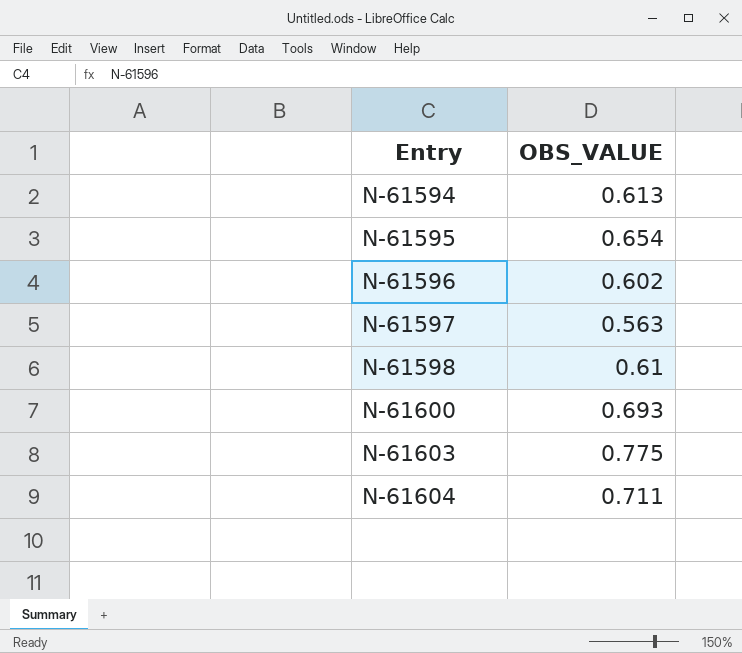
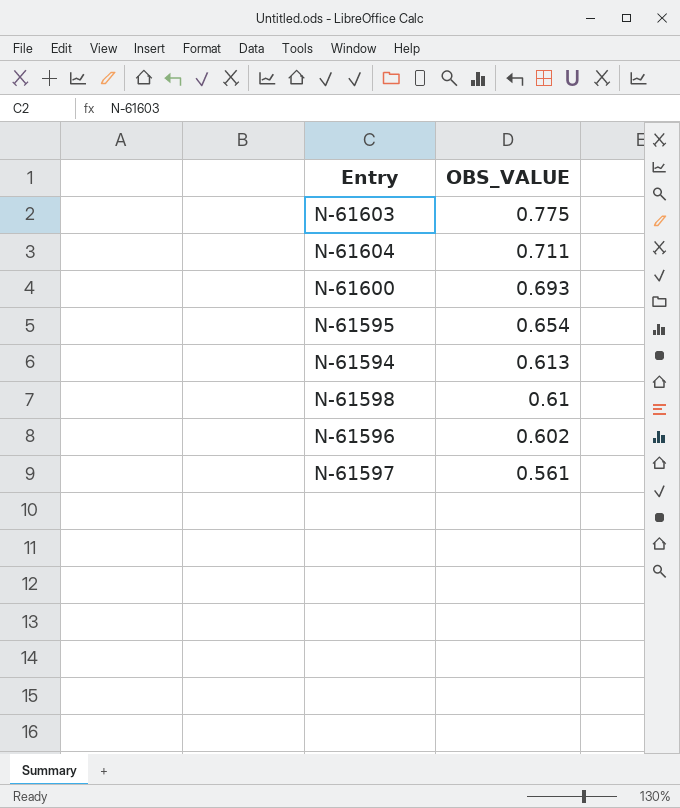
row order: Entry ascending -> OBS_VALUE descending
N-61597 | OBS_VALUE: 0.563 -> 0.561

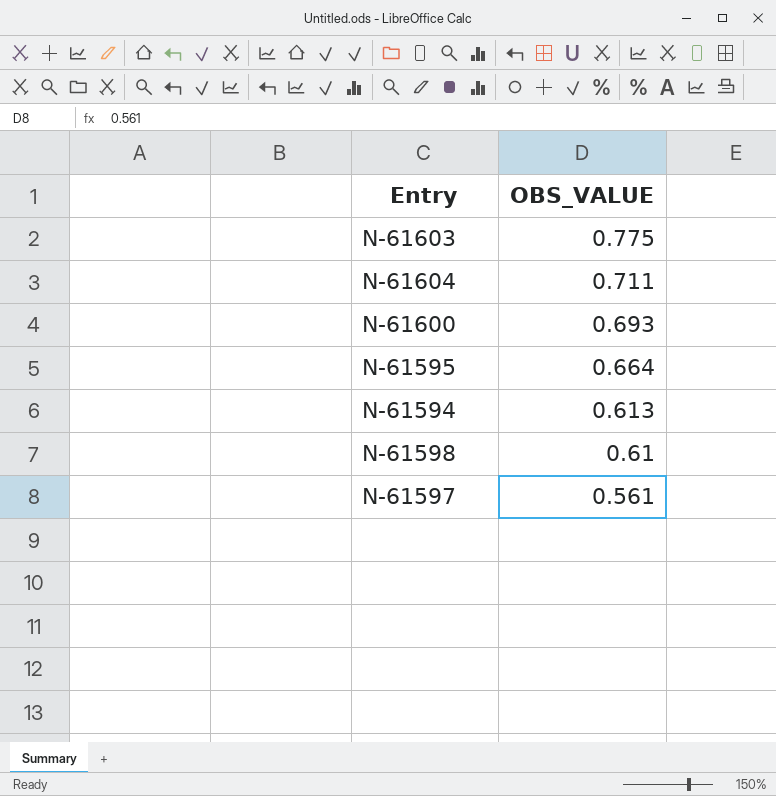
row N-61596: 0.602 -> none
N-61595 | OBS_VALUE: 0.654 -> 0.664

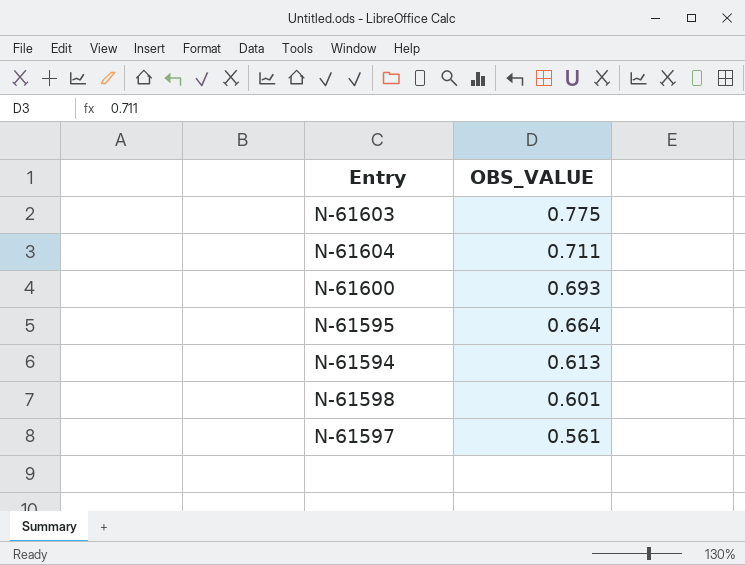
N-61598 | OBS_VALUE: 0.61 -> 0.601

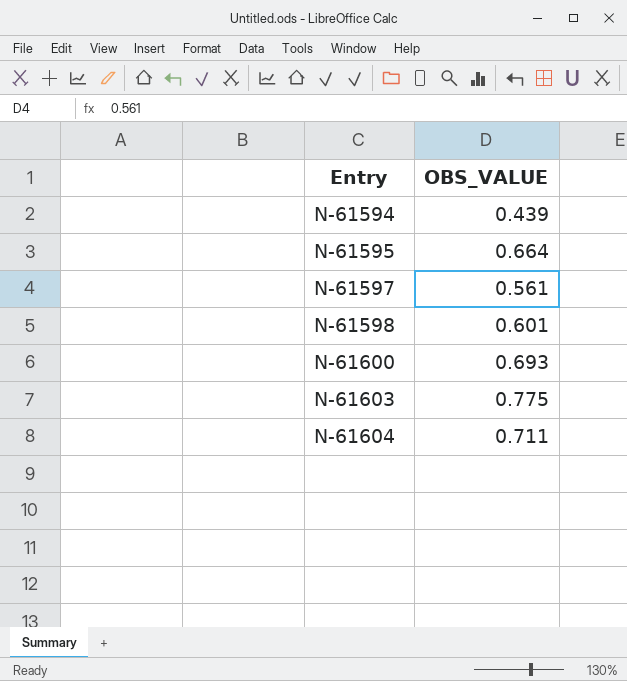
row order: OBS_VALUE descending -> Entry ascending
N-61594 | OBS_VALUE: 0.613 -> 0.439

